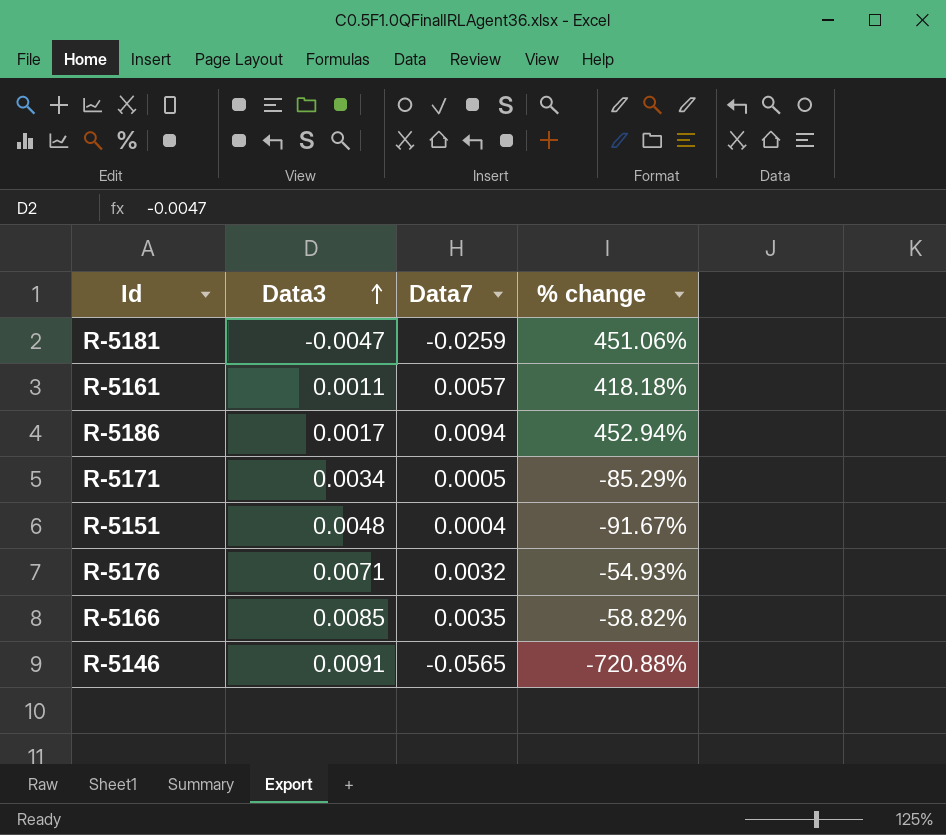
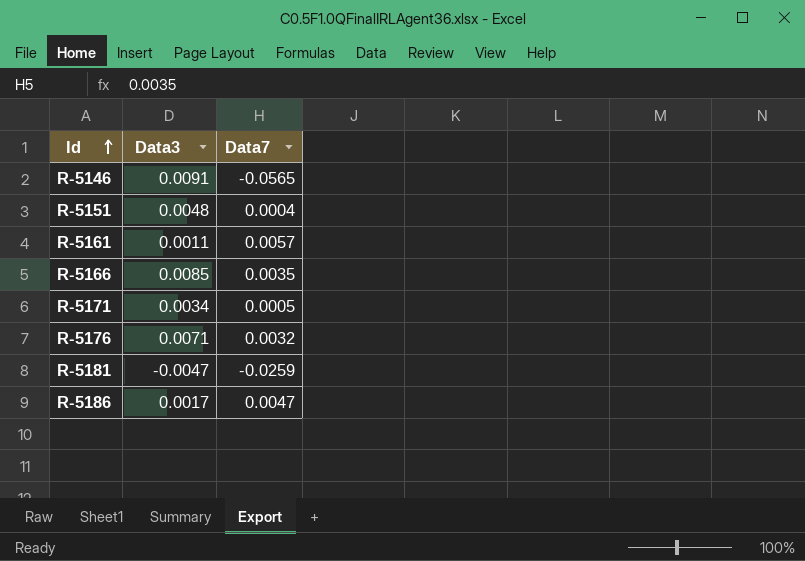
row order: Data3 ascending -> Id ascending
column % change | formula: ([Data7] - [Data3]) / [Data3] -> none
R-5186 | Data7: 0.0094 -> 0.0047

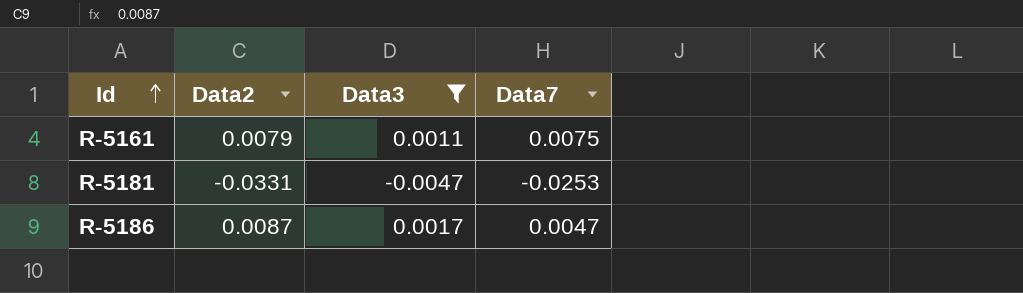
filter: none -> Data3 <= 0.0017
column Data2 | position: none -> 2
R-5161 | Data7: 0.0057 -> 0.0075
R-5181 | Data7: -0.0259 -> -0.0253

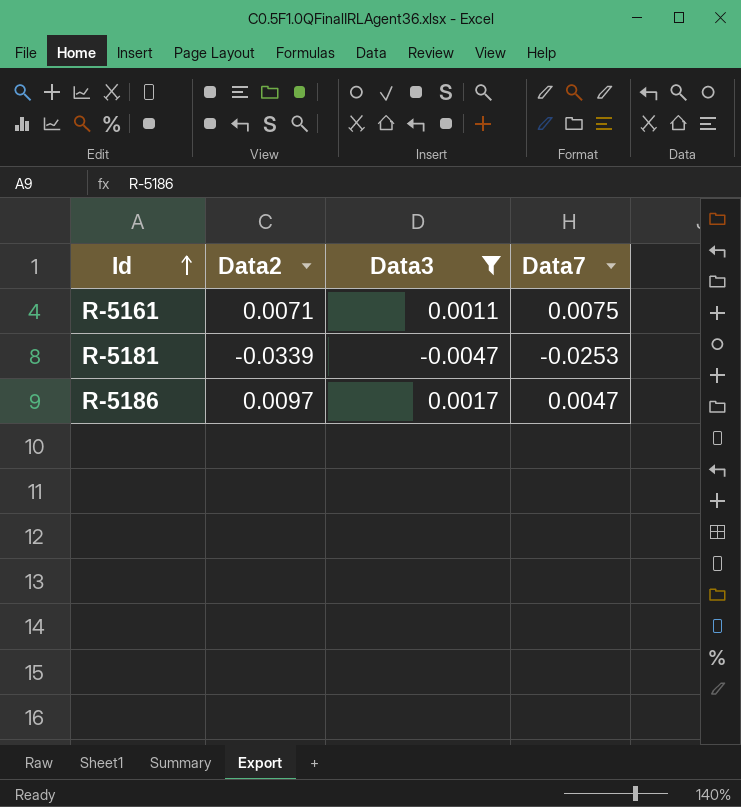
R-5161 | Data2: 0.0079 -> 0.0071
R-5181 | Data2: -0.0331 -> -0.0339
R-5186 | Data2: 0.0087 -> 0.0097

